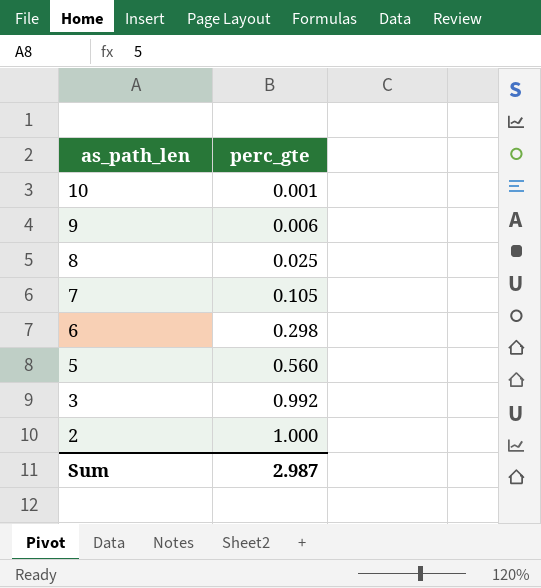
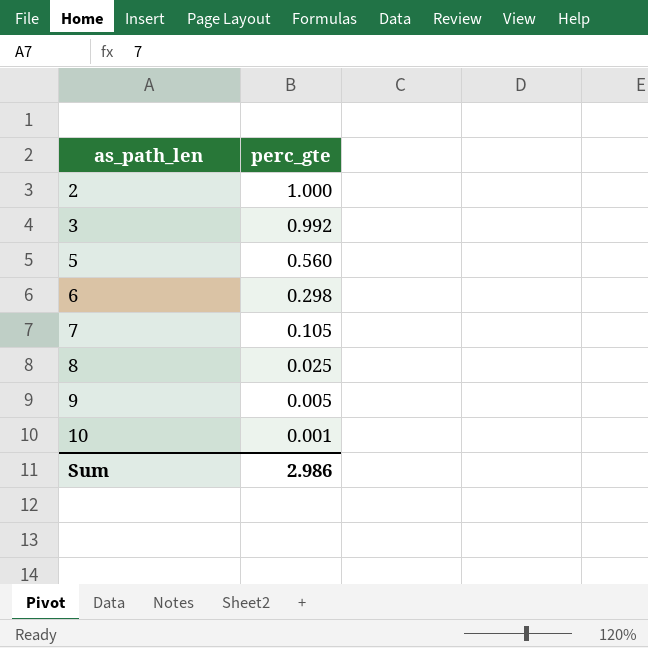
row order: as_path_len descending -> as_path_len ascending
9 | perc_gte: 0.006 -> 0.005
Sum | perc_gte: 2.987 -> 2.986

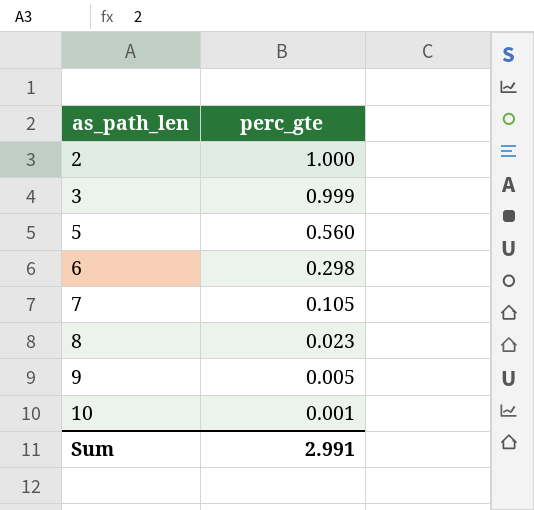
3 | perc_gte: 0.992 -> 0.999
8 | perc_gte: 0.025 -> 0.023
Sum | perc_gte: 2.986 -> 2.991

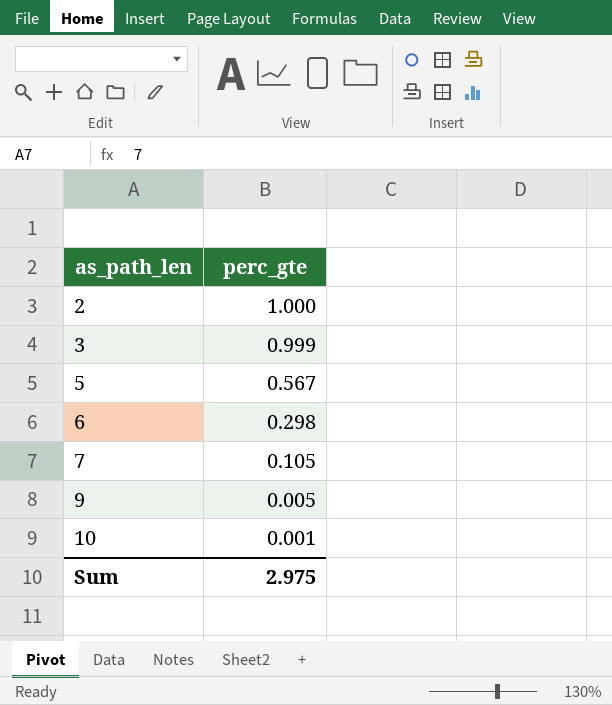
row 8: 0.023 -> none
5 | perc_gte: 0.560 -> 0.567
Sum | perc_gte: 2.991 -> 2.975

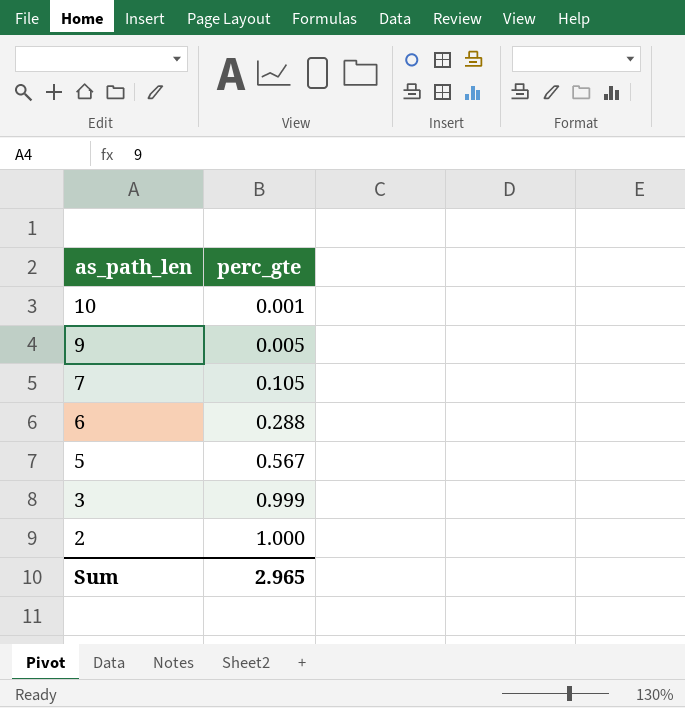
row order: as_path_len ascending -> as_path_len descending
6 | perc_gte: 0.298 -> 0.288
Sum | perc_gte: 2.975 -> 2.965

